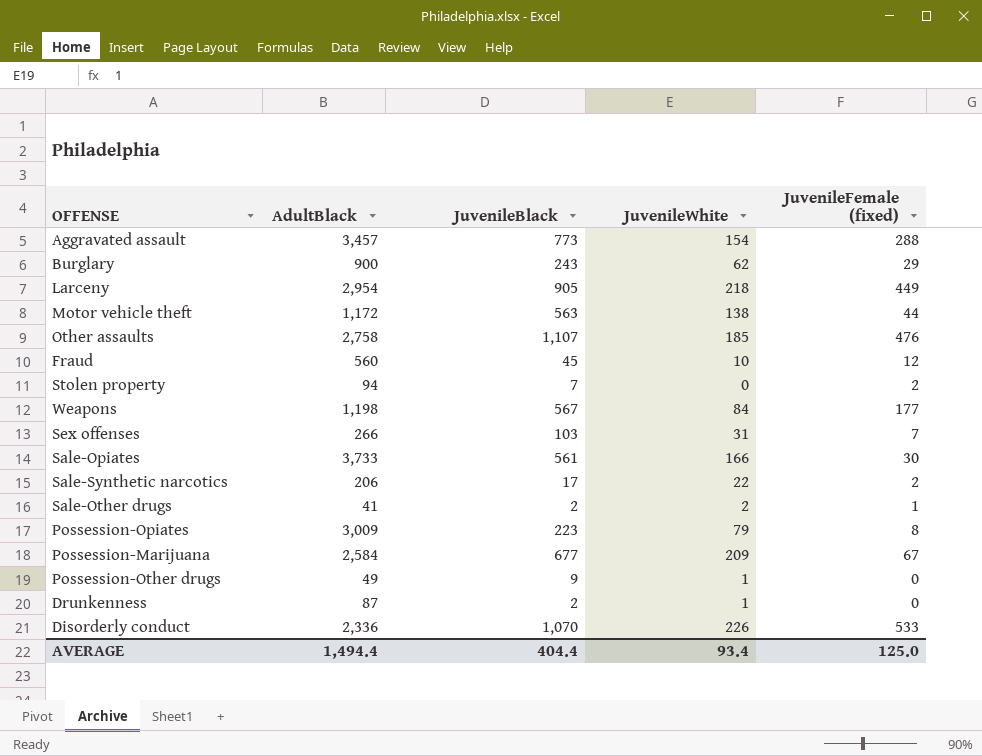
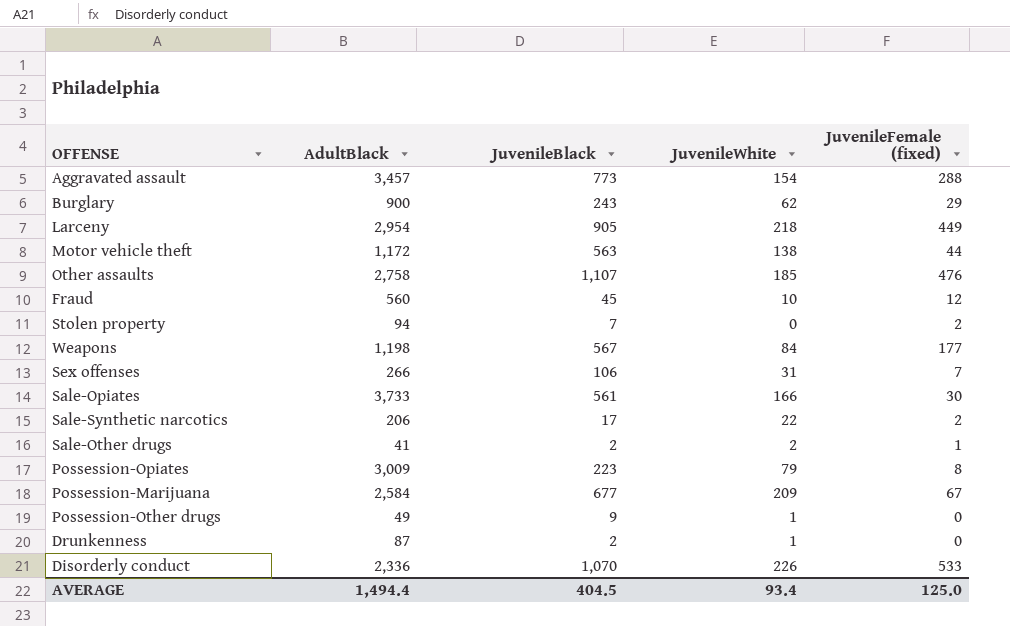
Sex offenses | JuvenileBlack: 103 -> 106
AVERAGE | JuvenileBlack: 404.4 -> 404.5

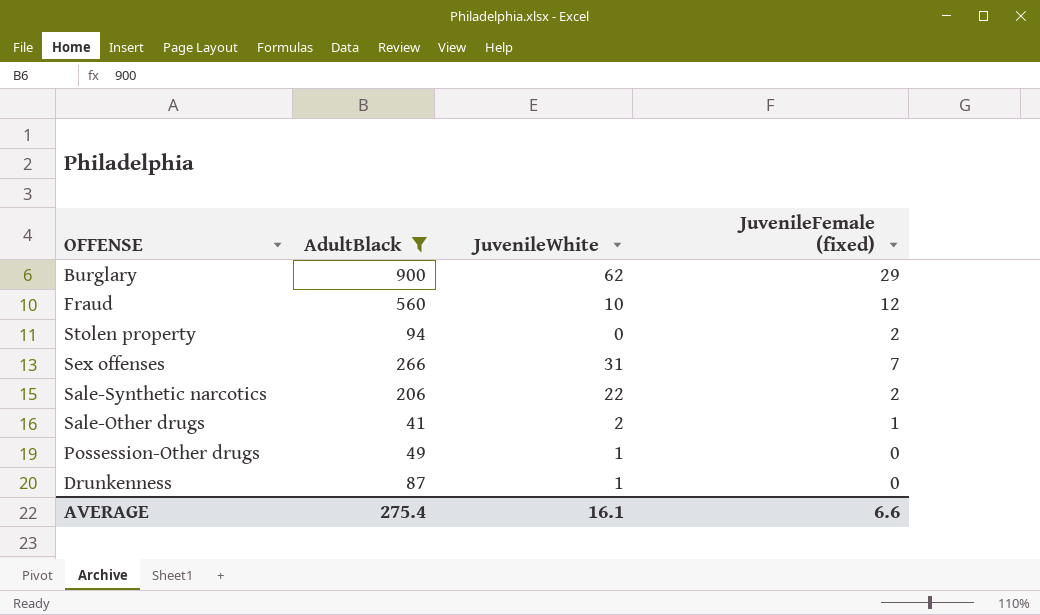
filter: none -> AdultBlack <= 900
column JuvenileBlack | position: 3 -> none
AVERAGE | AdultBlack: 1,494.4 -> 275.4
AVERAGE | JuvenileWhite: 93.4 -> 16.1
AVERAGE | JuvenileFemale (fixed): 125.0 -> 6.6

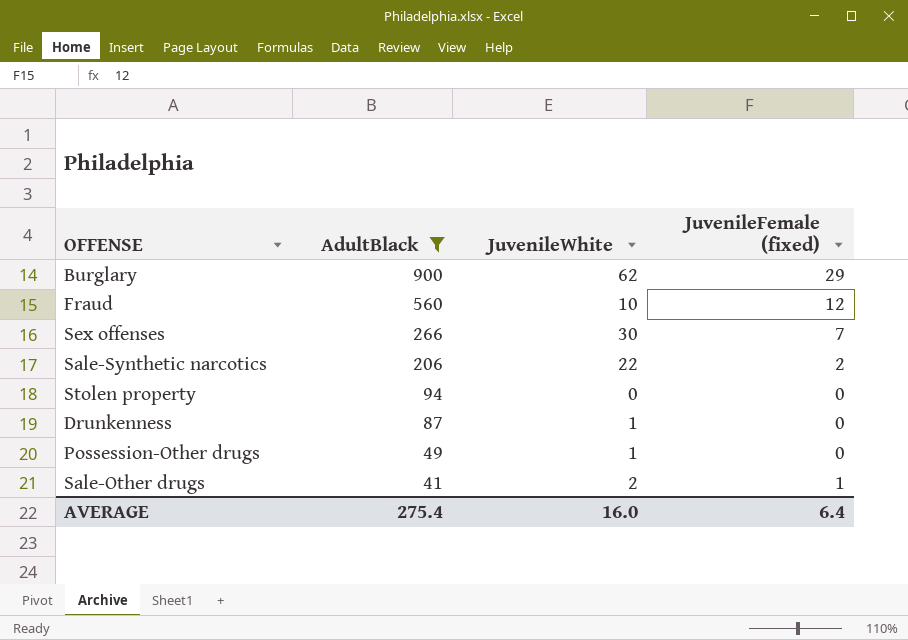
row order: none -> AdultBlack descending
Sex offenses | JuvenileWhite: 31 -> 30
Stolen property | JuvenileFemale (fixed): 2 -> 0
AVERAGE | JuvenileWhite: 16.1 -> 16.0
AVERAGE | JuvenileFemale (fixed): 6.6 -> 6.4

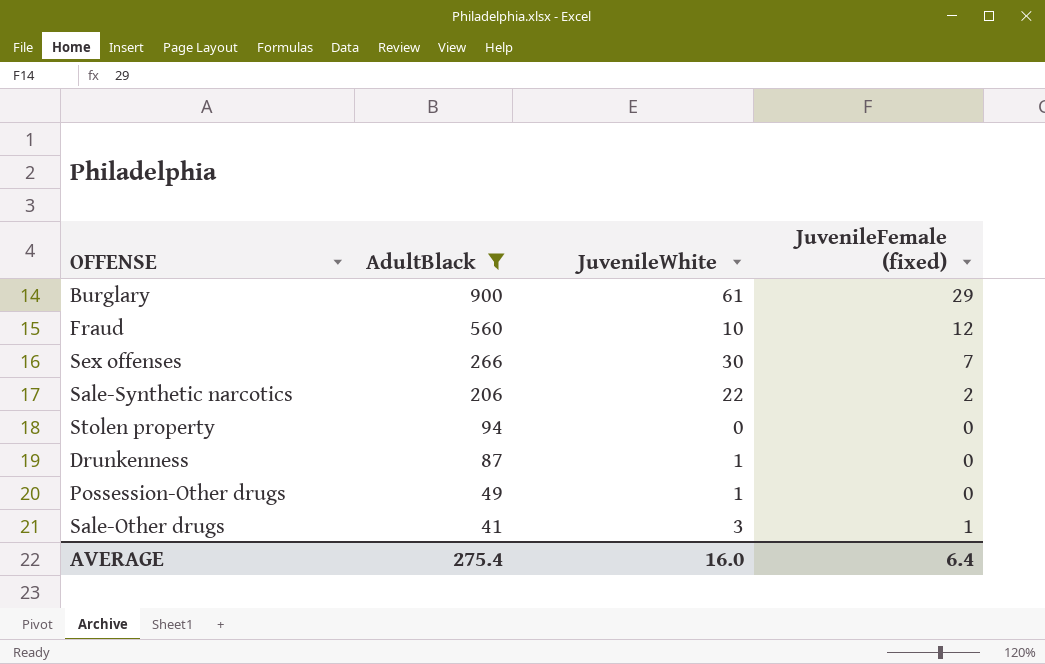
Burglary | JuvenileWhite: 62 -> 61
Sale-Other drugs | JuvenileWhite: 2 -> 3

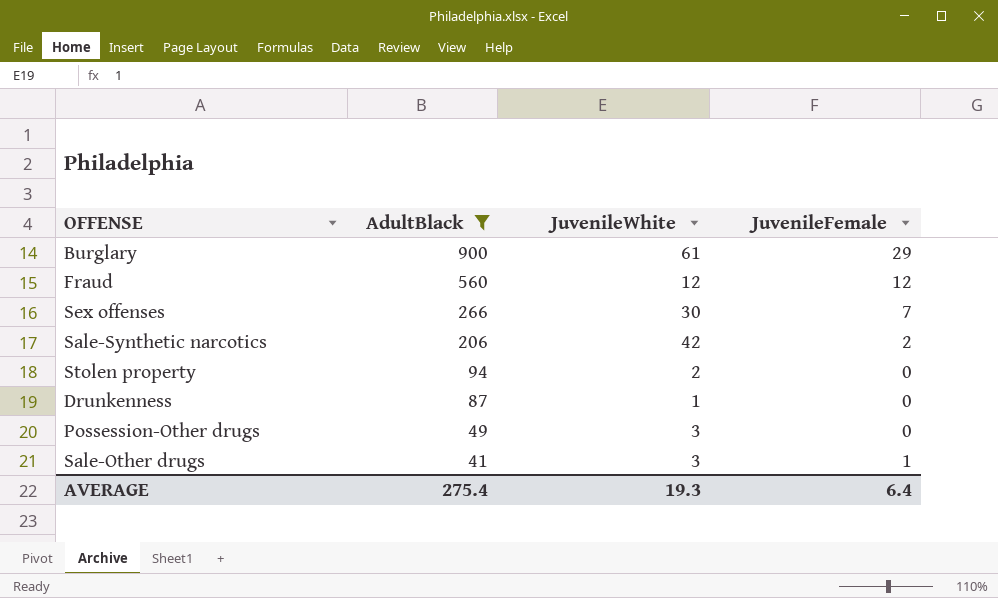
column name: JuvenileFemale (fixed) -> JuvenileFemale
Fraud | JuvenileWhite: 10 -> 12
Sale-Synthetic narcotics | JuvenileWhite: 22 -> 42
Stolen property | JuvenileWhite: 0 -> 2
Possession-Other drugs | JuvenileWhite: 1 -> 3
AVERAGE | JuvenileWhite: 16.0 -> 19.3

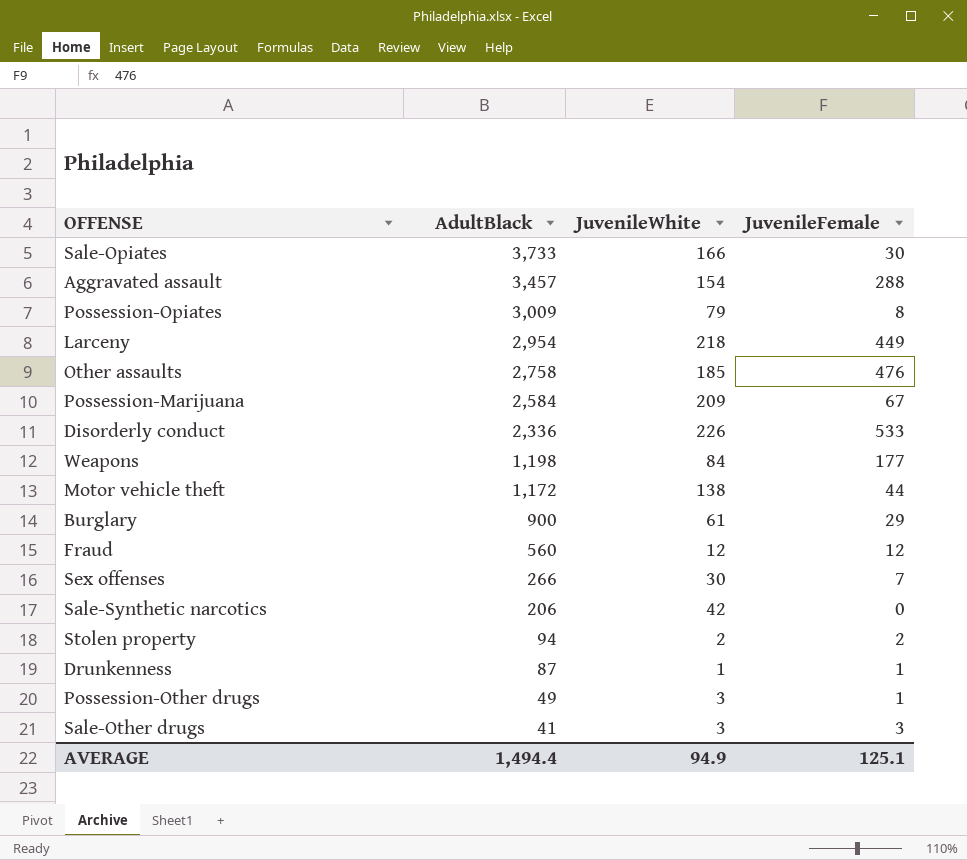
filter: AdultBlack <= 900 -> none
Sale-Synthetic narcotics | JuvenileFemale: 2 -> 0
Stolen property | JuvenileFemale: 0 -> 2
Drunkenness | JuvenileFemale: 0 -> 1
Possession-Other drugs | JuvenileFemale: 0 -> 1
Sale-Other drugs | JuvenileFemale: 1 -> 3
AVERAGE | AdultBlack: 275.4 -> 1,494.4
AVERAGE | JuvenileWhite: 19.3 -> 94.9
AVERAGE | JuvenileFemale: 6.4 -> 125.1

